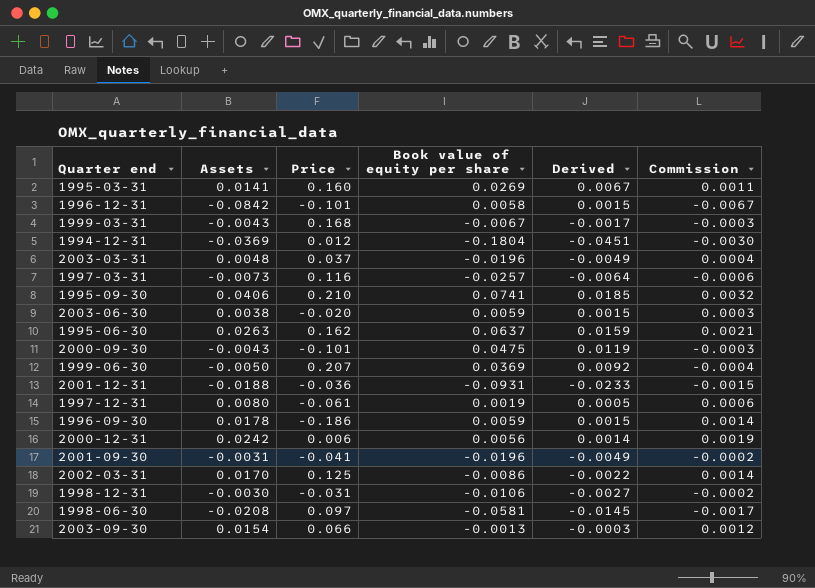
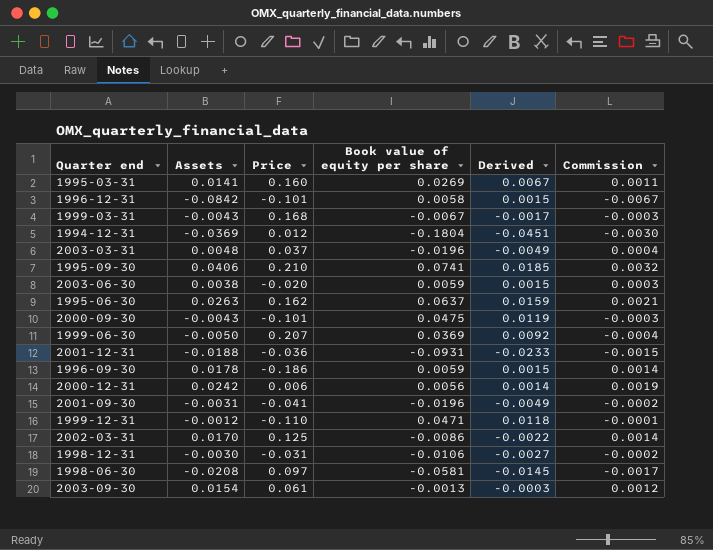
row 1997-03-31: -0.0073 | 0.116 | -0.0257 | -0.0064 | -0.0006 -> none
row 1997-12-31: 0.0080 | -0.061 | 0.0019 | 0.0005 | 0.0006 -> none
row 1999-12-31: none -> -0.0012 | -0.110 | 0.0471 | 0.0118 | -0.0001
2003-09-30 | Price: 0.066 -> 0.061

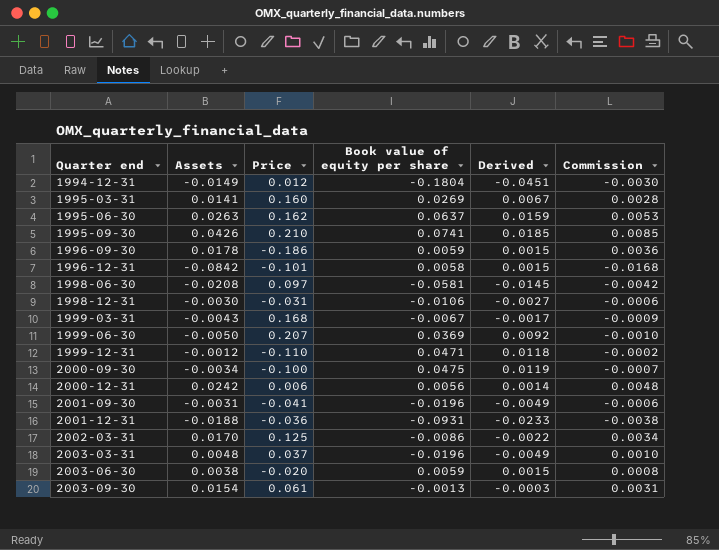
row order: none -> Quarter end ascending
column Commission | formula: [Assets] * 0.08 -> [Assets] * 0.2
1994-12-31 | Assets: -0.0369 -> -0.0149
1995-09-30 | Assets: 0.0406 -> 0.0426
2000-09-30 | Assets: -0.0043 -> -0.0034
2000-09-30 | Price: -0.101 -> -0.100

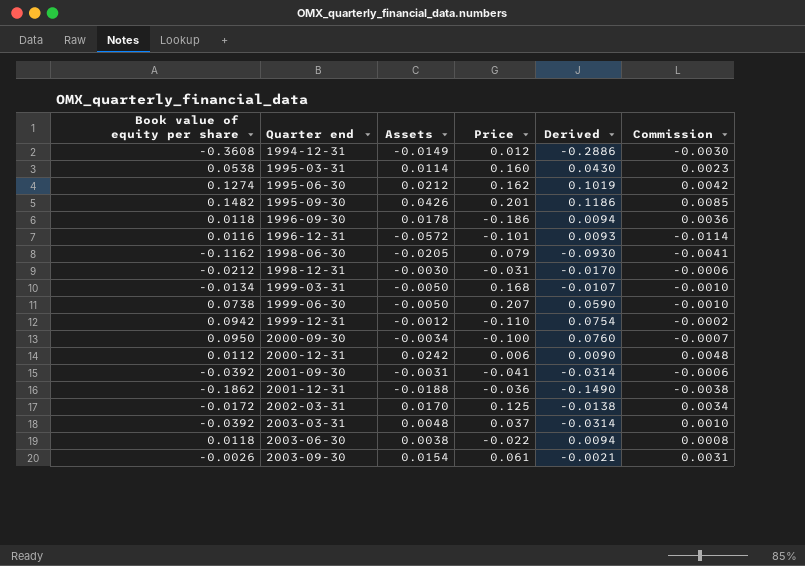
column Book value of equity per share | position: 4 -> 1
column Derived | formula: [Book value of equity per share] * 0.25 -> [Book value of equity per share] * 0.8
1994-12-31 | Book value of equity per share: -0.1804 -> -0.3608
1995-03-31 | Book value of equity per share: 0.0269 -> 0.0538
1995-03-31 | Assets: 0.0141 -> 0.0114
1995-03-31 | Commission: 0.0028 -> 0.0023
1995-06-30 | Book value of equity per share: 0.0637 -> 0.1274
1995-06-30 | Assets: 0.0263 -> 0.0212
1995-06-30 | Commission: 0.0053 -> 0.0042
1995-09-30 | Book value of equity per share: 0.0741 -> 0.1482
1995-09-30 | Price: 0.210 -> 0.201
1996-09-30 | Book value of equity per share: 0.0059 -> 0.0118
1996-12-31 | Book value of equity per share: 0.0058 -> 0.0116
1996-12-31 | Assets: -0.0842 -> -0.0572
1996-12-31 | Commission: -0.0168 -> -0.0114
1998-06-30 | Book value of equity per share: -0.0581 -> -0.1162
1998-06-30 | Assets: -0.0208 -> -0.0205
1998-06-30 | Price: 0.097 -> 0.079
1998-06-30 | Commission: -0.0042 -> -0.0041
1998-12-31 | Book value of equity per share: -0.0106 -> -0.0212
1999-03-31 | Book value of equity per share: -0.0067 -> -0.0134
1999-03-31 | Assets: -0.0043 -> -0.0050
1999-03-31 | Commission: -0.0009 -> -0.0010
1999-06-30 | Book value of equity per share: 0.0369 -> 0.0738
1999-12-31 | Book value of equity per share: 0.0471 -> 0.0942
2000-09-30 | Book value of equity per share: 0.0475 -> 0.0950
2000-12-31 | Book value of equity per share: 0.0056 -> 0.0112
2001-09-30 | Book value of equity per share: -0.0196 -> -0.0392
2001-12-31 | Book value of equity per share: -0.0931 -> -0.1862
2002-03-31 | Book value of equity per share: -0.0086 -> -0.0172
2003-03-31 | Book value of equity per share: -0.0196 -> -0.0392
2003-06-30 | Book value of equity per share: 0.0059 -> 0.0118
2003-06-30 | Price: -0.020 -> -0.022
2003-09-30 | Book value of equity per share: -0.0013 -> -0.0026

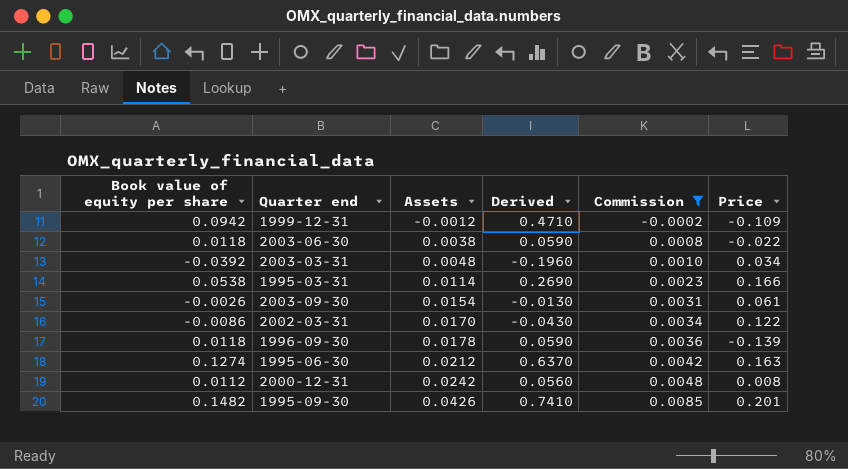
filter: none -> Commission >= -0.0002
row order: Quarter end ascending -> Assets ascending
column Derived | formula: [Book value of equity per share] * 0.8 -> [Book value of equity per share] * 5
column Price | position: 4 -> 6
1999-12-31 | Price: -0.110 -> -0.109
2003-03-31 | Price: 0.037 -> 0.034
1995-03-31 | Price: 0.160 -> 0.166
2002-03-31 | Book value of equity per share: -0.0172 -> -0.0086
2002-03-31 | Price: 0.125 -> 0.122
1996-09-30 | Price: -0.186 -> -0.139
1995-06-30 | Price: 0.162 -> 0.163
2000-12-31 | Price: 0.006 -> 0.008

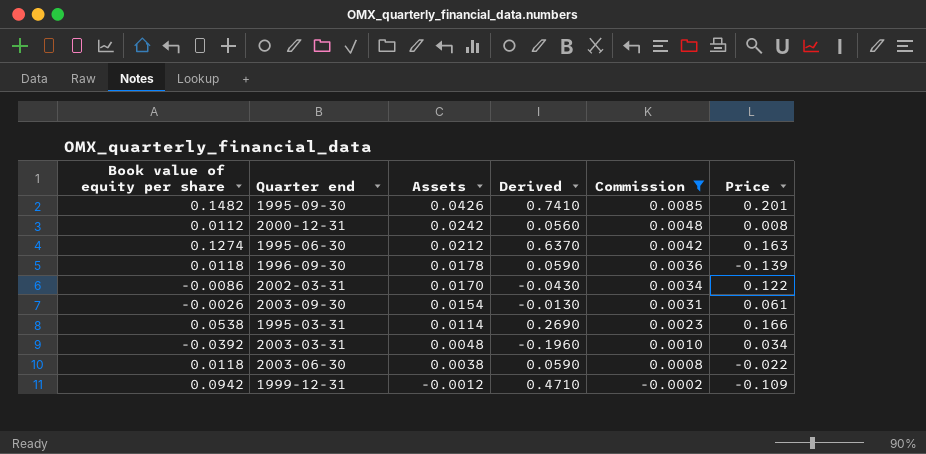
row order: Assets ascending -> Assets descending

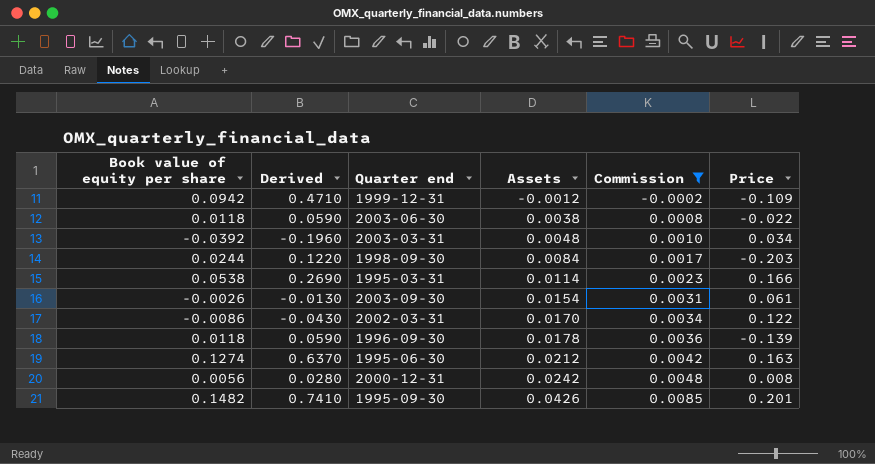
row order: Assets descending -> Assets ascending
column Derived | position: 4 -> 2
row 1998-09-30: none -> 0.0244 | 0.1220 | 0.0084 | 0.0017 | -0.203
2000-12-31 | Book value of equity per share: 0.0112 -> 0.0056
2000-12-31 | Derived: 0.0560 -> 0.0280

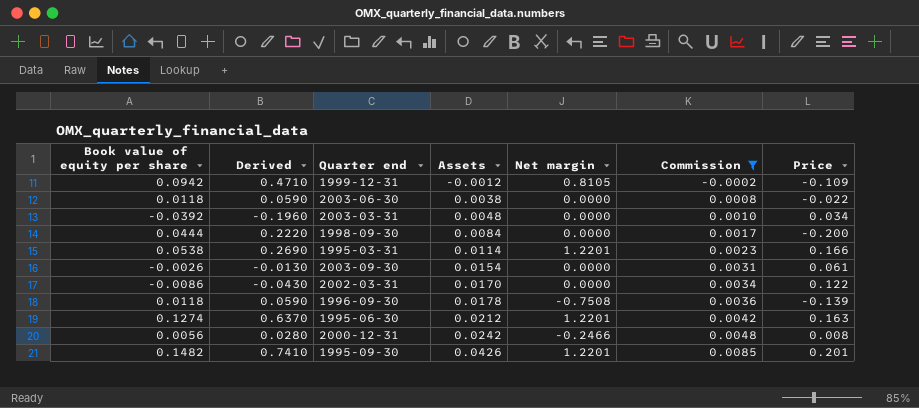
column Net margin | position: none -> 5
1998-09-30 | Book value of equity per share: 0.0244 -> 0.0444
1998-09-30 | Derived: 0.1220 -> 0.2220
1998-09-30 | Price: -0.203 -> -0.200

